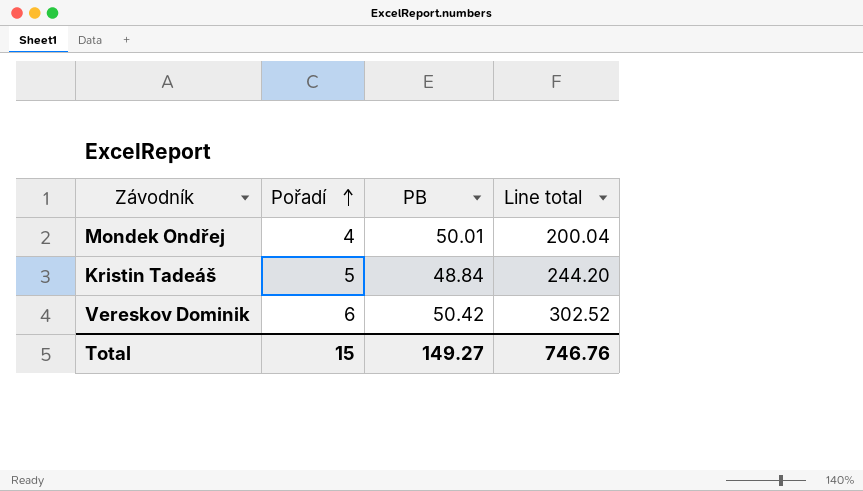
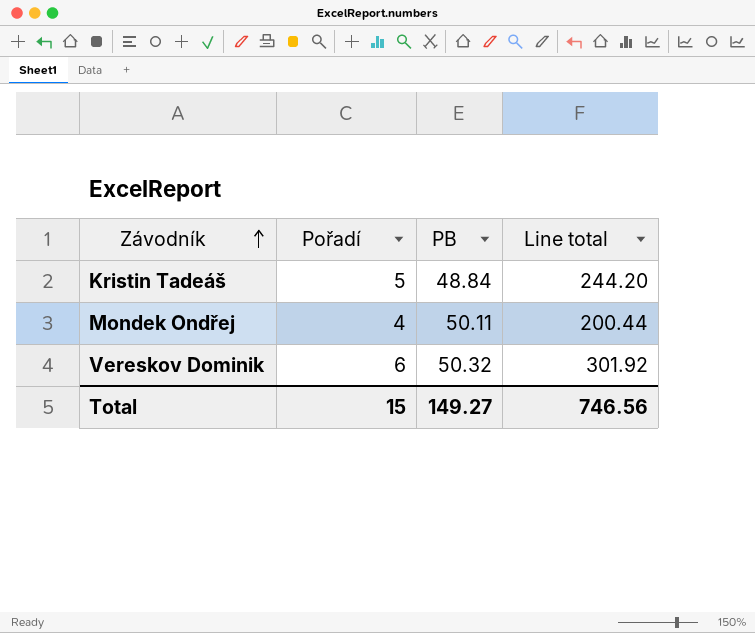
row order: Pořadí ascending -> Závodník ascending
Mondek Ondřej | PB: 50.01 -> 50.11
Mondek Ondřej | Line total: 200.04 -> 200.44
Vereskov Dominik | PB: 50.42 -> 50.32
Vereskov Dominik | Line total: 302.52 -> 301.92
Total | Line total: 746.76 -> 746.56

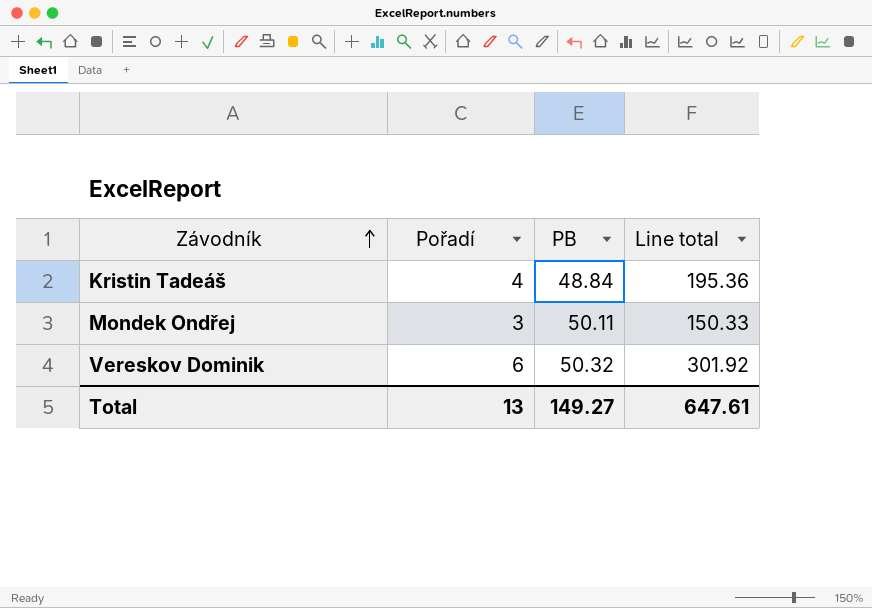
Kristin Tadeáš | Pořadí: 5 -> 4
Kristin Tadeáš | Line total: 244.20 -> 195.36
Mondek Ondřej | Pořadí: 4 -> 3
Mondek Ondřej | Line total: 200.44 -> 150.33
Total | Pořadí: 15 -> 13
Total | Line total: 746.56 -> 647.61

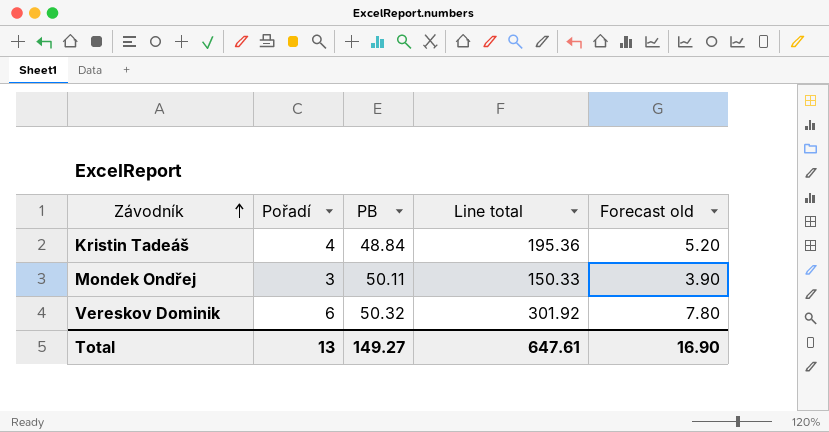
column Forecast old | formula: none -> [Pořadí] * 1.3

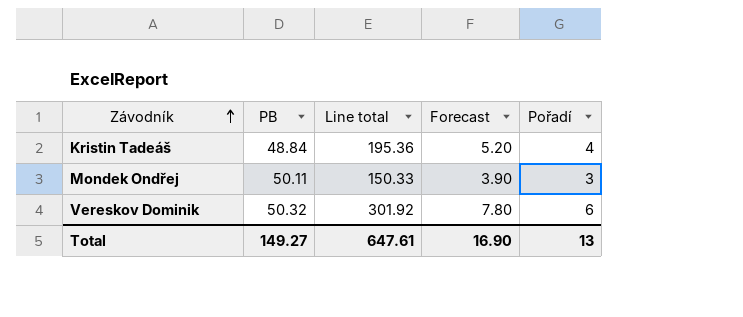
column name: Forecast old -> Forecast
column Pořadí | position: 2 -> 5

